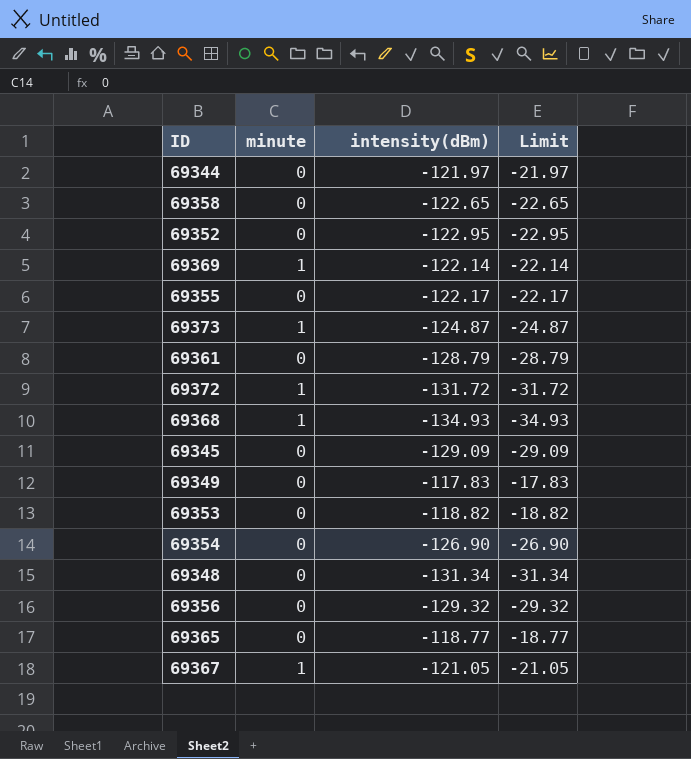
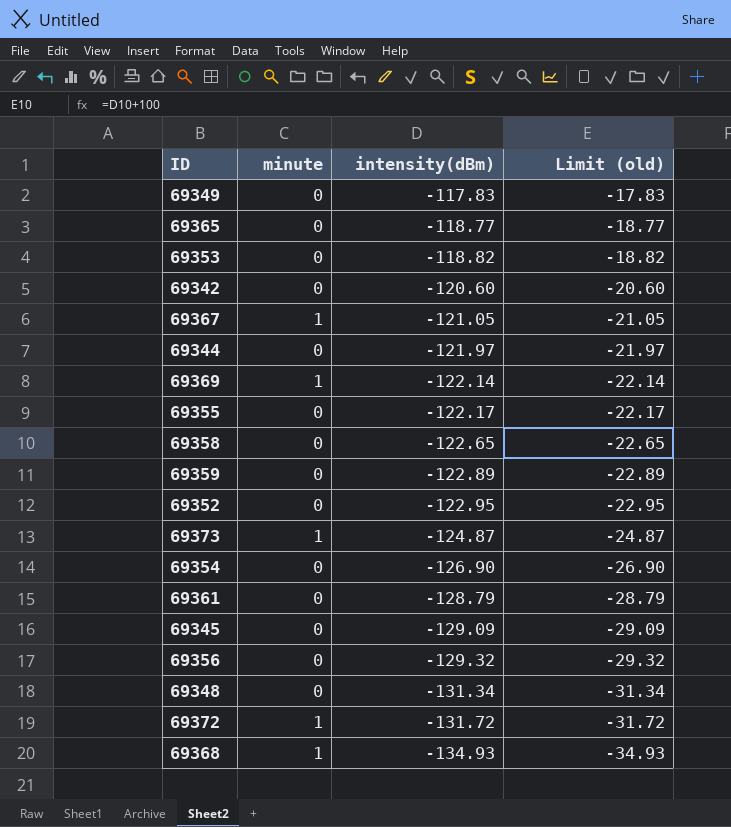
row order: none -> intensity(dBm) descending
column name: Limit -> Limit (old)
row 69342: none -> 0 | -120.60 | -20.60
row 69359: none -> 0 | -122.89 | -22.89

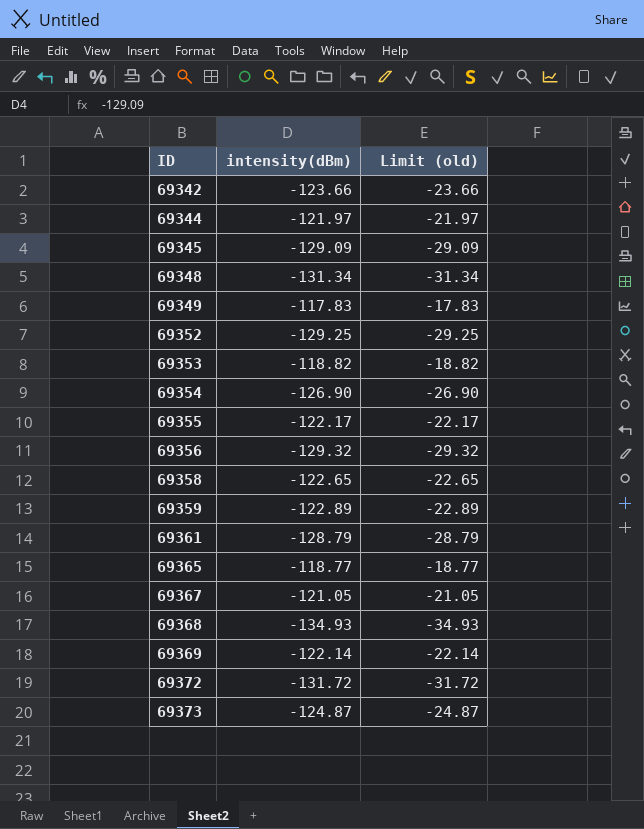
row order: intensity(dBm) descending -> ID ascending
column minute | position: 2 -> none
69342 | intensity(dBm): -120.60 -> -123.66
69342 | Limit (old): -20.60 -> -23.66
69352 | intensity(dBm): -122.95 -> -129.25
69352 | Limit (old): -22.95 -> -29.25

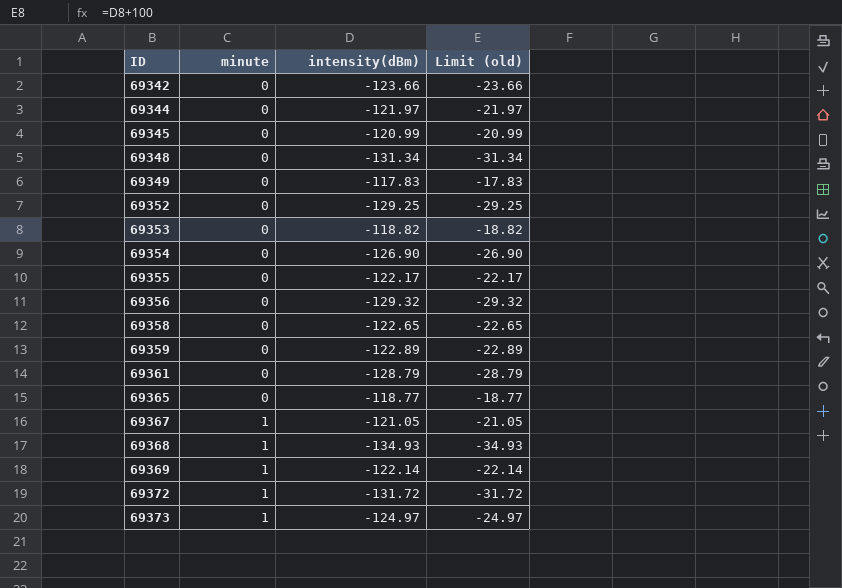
column minute | position: none -> 2
69345 | intensity(dBm): -129.09 -> -120.99
69345 | Limit (old): -29.09 -> -20.99
69373 | intensity(dBm): -124.87 -> -124.97
69373 | Limit (old): -24.87 -> -24.97

